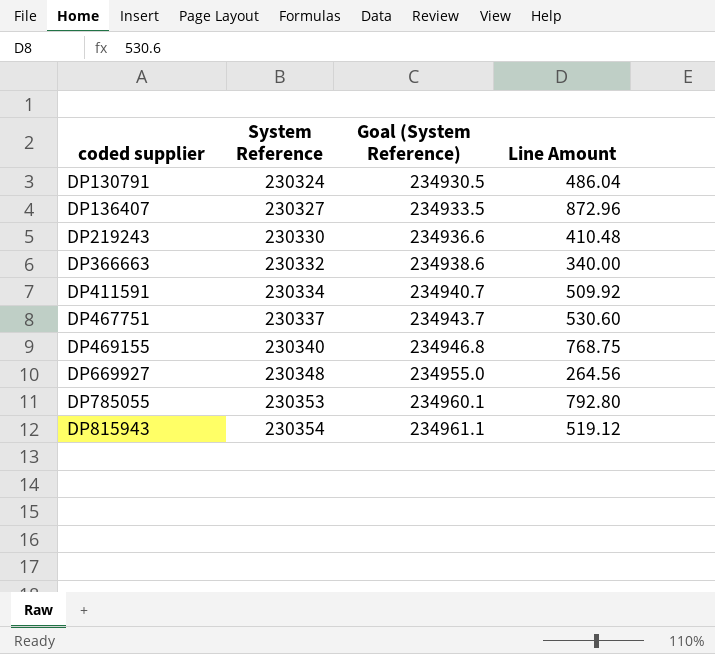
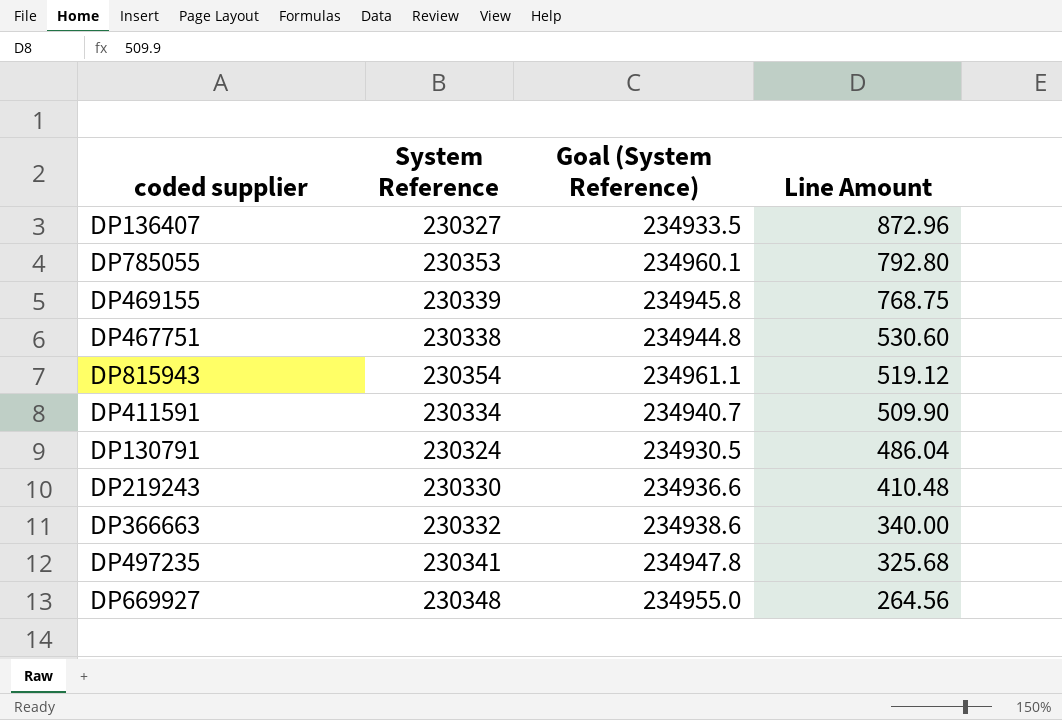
row order: coded supplier ascending -> Line Amount descending
DP469155 | System Reference: 230340 -> 230339
DP469155 | Goal (System Reference): 234946.8 -> 234945.8
DP467751 | System Reference: 230337 -> 230338
DP467751 | Goal (System Reference): 234943.7 -> 234944.8
DP411591 | Line Amount: 509.92 -> 509.90
row DP497235: none -> 230341 | 234947.8 | 325.68

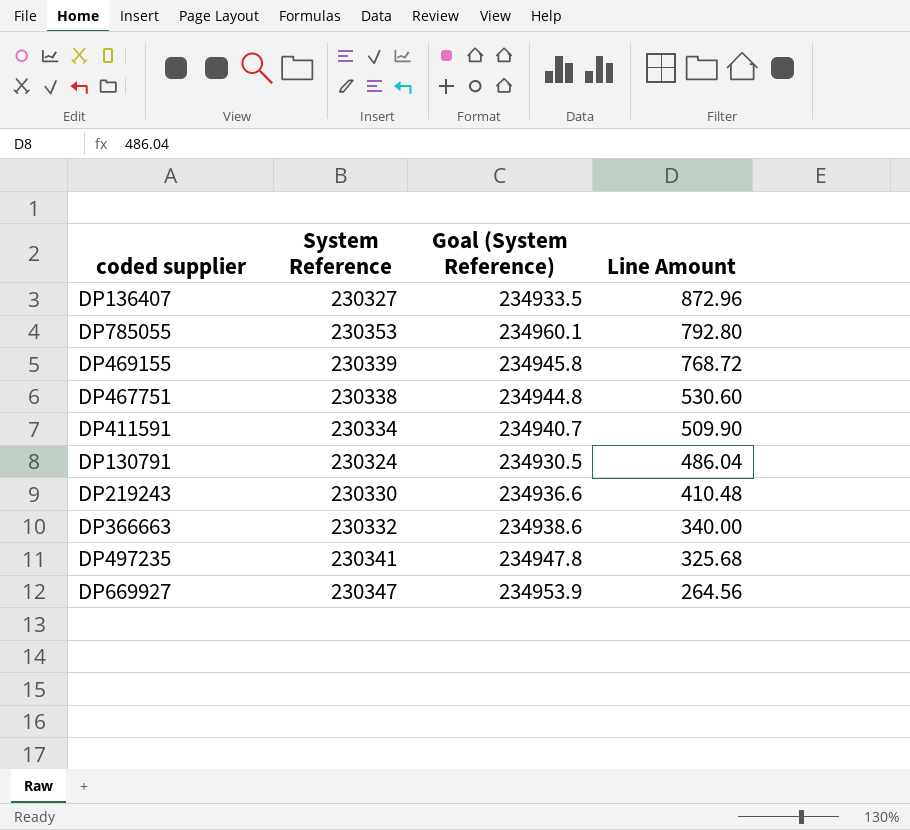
row DP815943: 230354 | 234961.1 | 519.12 -> none
DP469155 | Line Amount: 768.75 -> 768.72
DP669927 | System Reference: 230348 -> 230347
DP669927 | Goal (System Reference): 234955.0 -> 234953.9

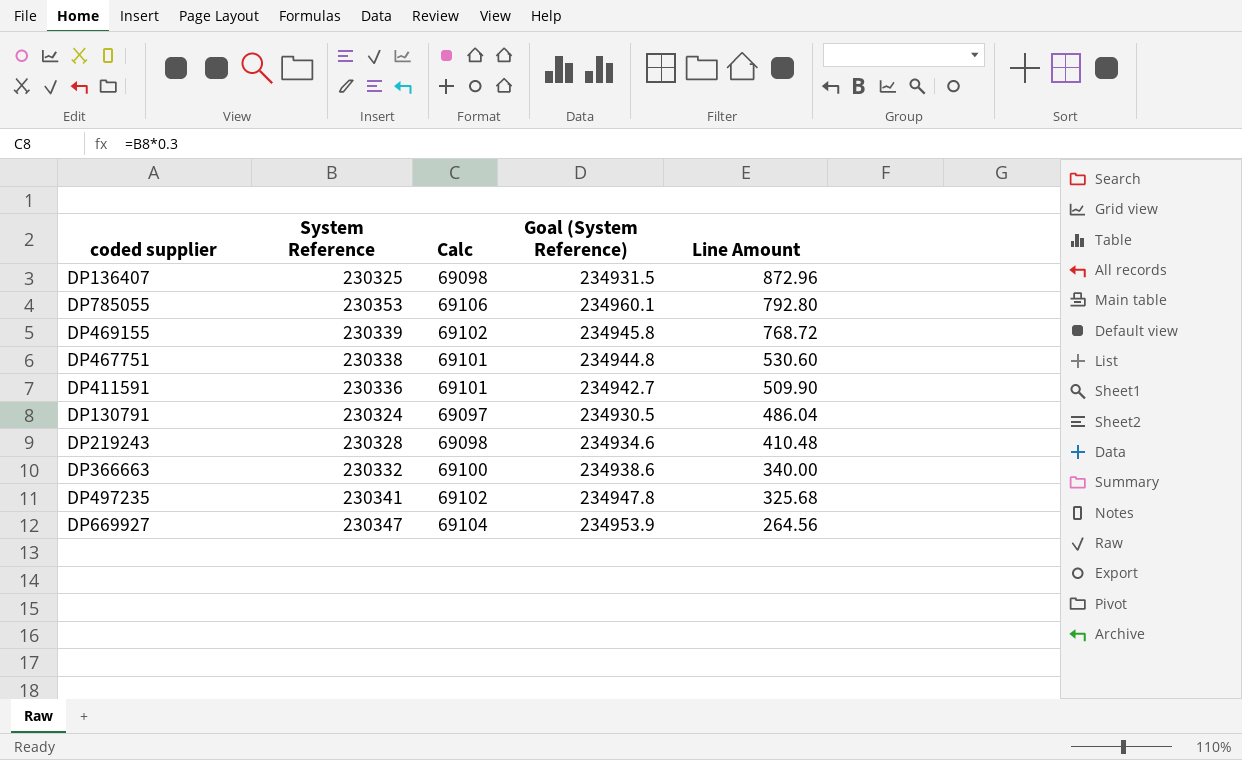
column Calc | formula: none -> [System Reference] * 0.3
DP136407 | System Reference: 230327 -> 230325
DP136407 | Goal (System Reference): 234933.5 -> 234931.5
DP411591 | System Reference: 230334 -> 230336
DP411591 | Goal (System Reference): 234940.7 -> 234942.7
DP219243 | System Reference: 230330 -> 230328
DP219243 | Goal (System Reference): 234936.6 -> 234934.6

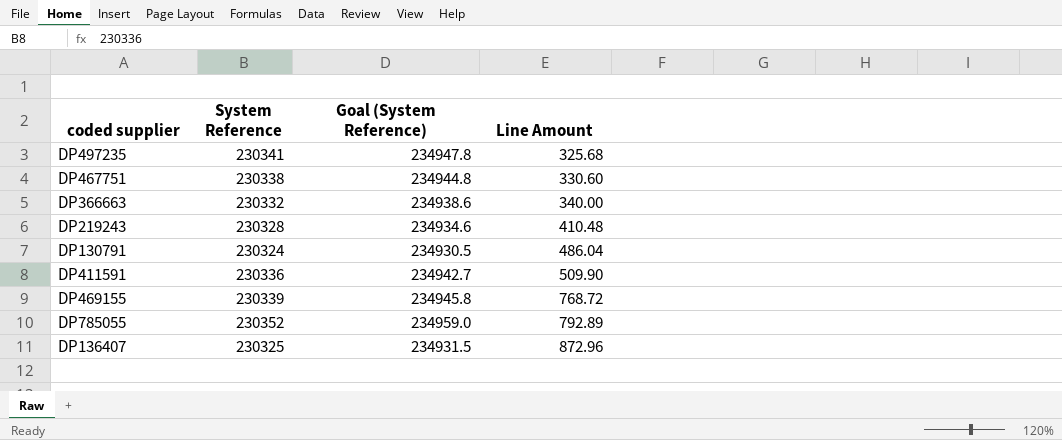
row order: Line Amount descending -> Line Amount ascending
column Calc | formula: [System Reference] * 0.3 -> none
row DP669927: 230347 | 69104 | 234953.9 | 264.56 -> none
DP467751 | Line Amount: 530.60 -> 330.60
DP785055 | System Reference: 230353 -> 230352
DP785055 | Goal (System Reference): 234960.1 -> 234959.0
DP785055 | Line Amount: 792.80 -> 792.89

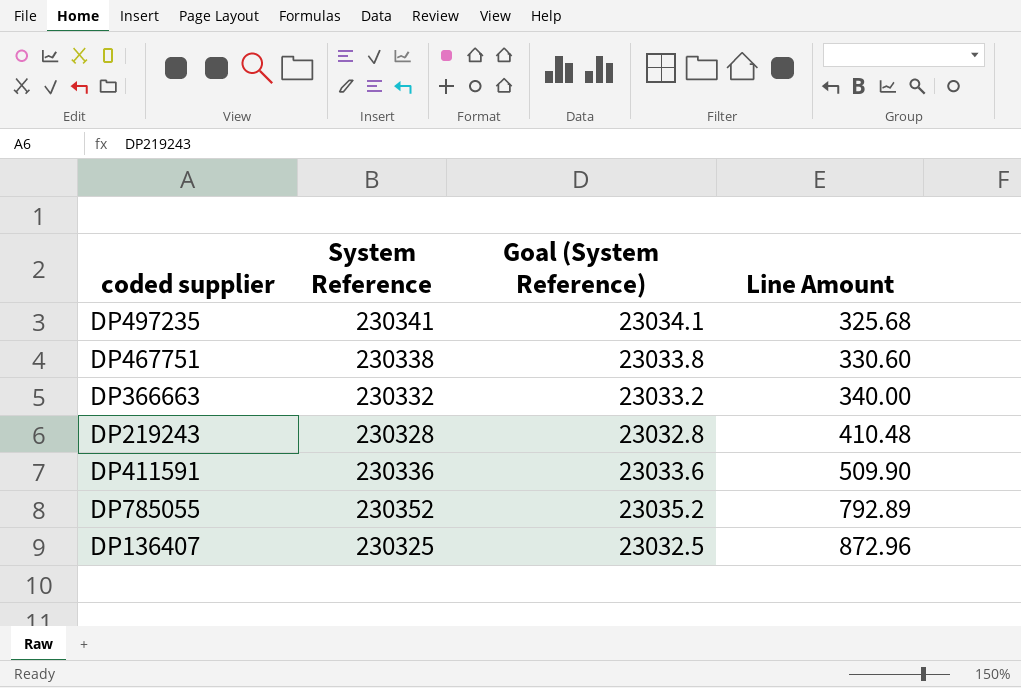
column Goal (System Reference) | formula: [System Reference] * 1.02 -> [System Reference] * 0.1
row DP130791: 230324 | 234930.5 | 486.04 -> none
row DP469155: 230339 | 234945.8 | 768.72 -> none

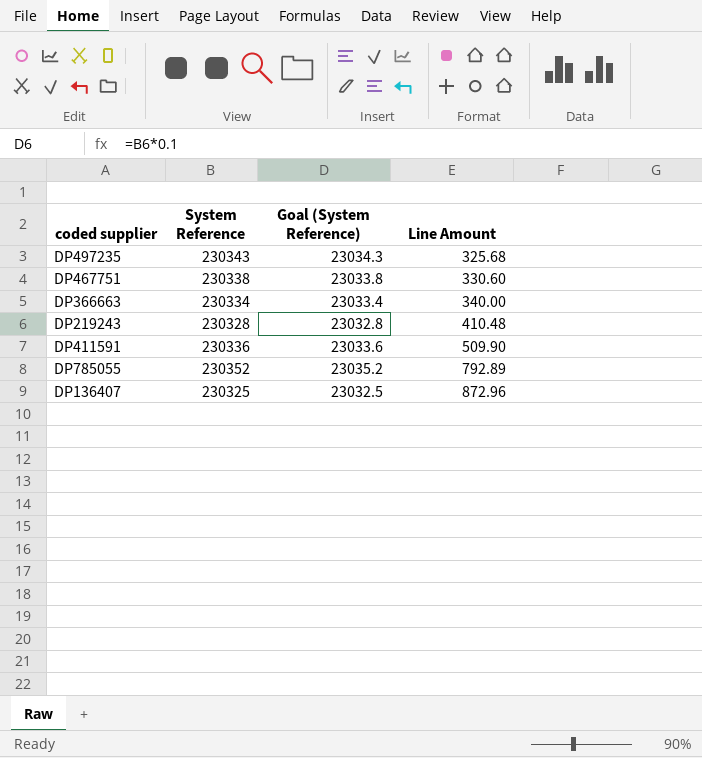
DP497235 | System Reference: 230341 -> 230343
DP497235 | Goal (System Reference): 23034.1 -> 23034.3
DP366663 | System Reference: 230332 -> 230334
DP366663 | Goal (System Reference): 23033.2 -> 23033.4

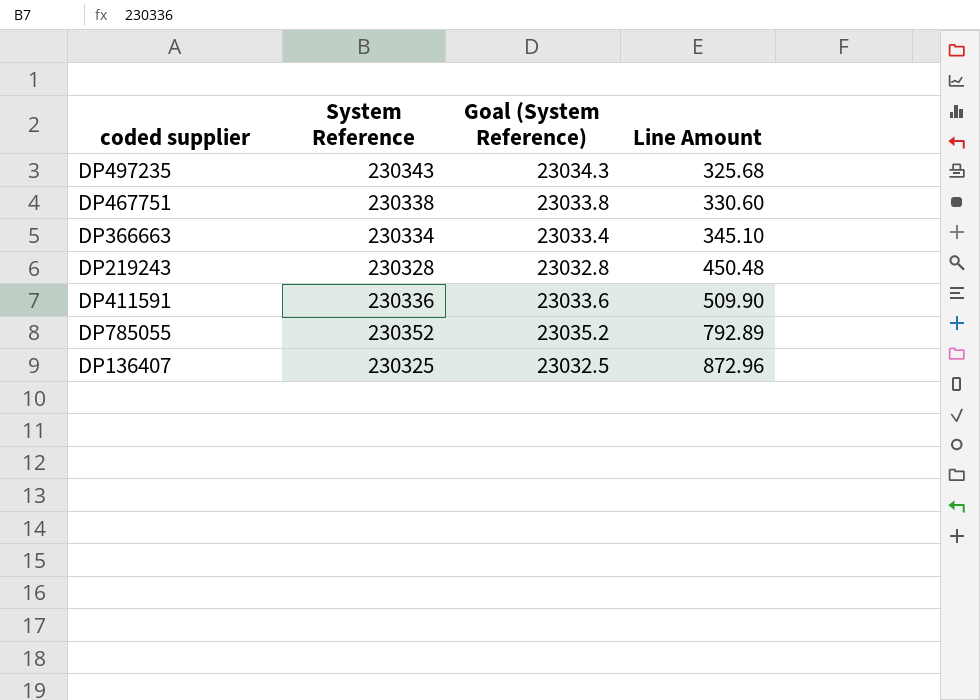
DP366663 | Line Amount: 340.00 -> 345.10
DP219243 | Line Amount: 410.48 -> 450.48

